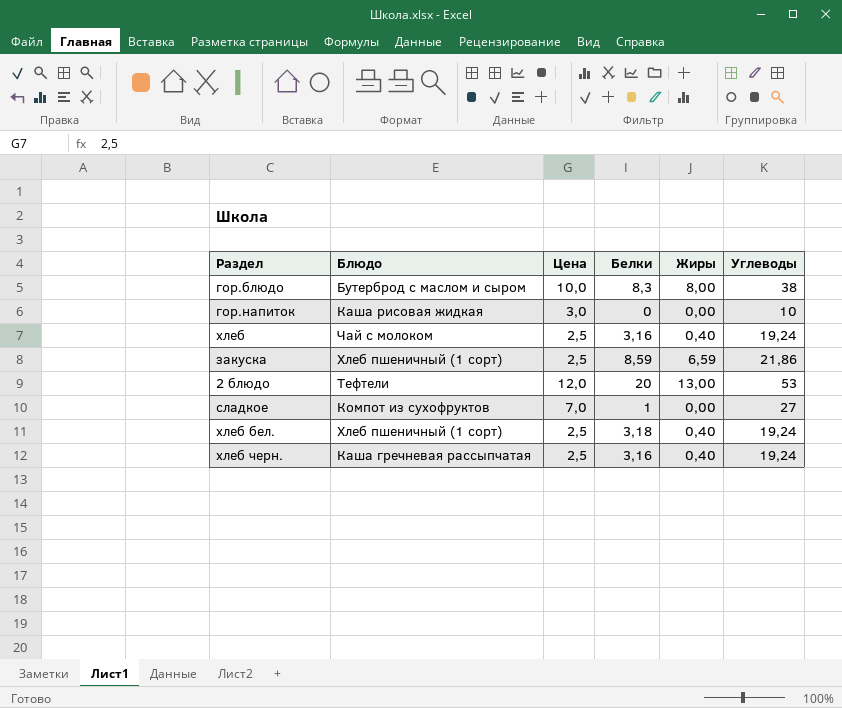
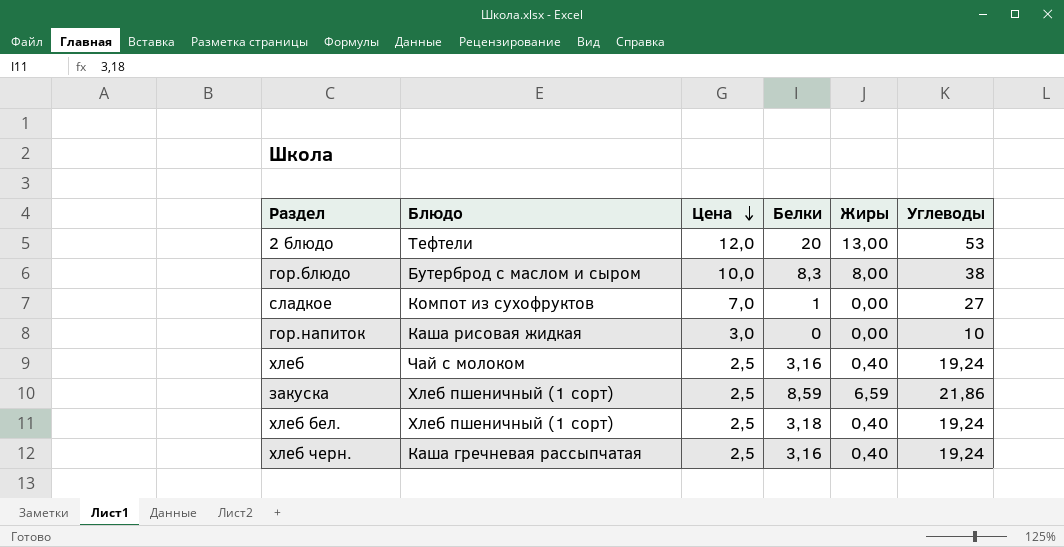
row order: none -> Цена descending

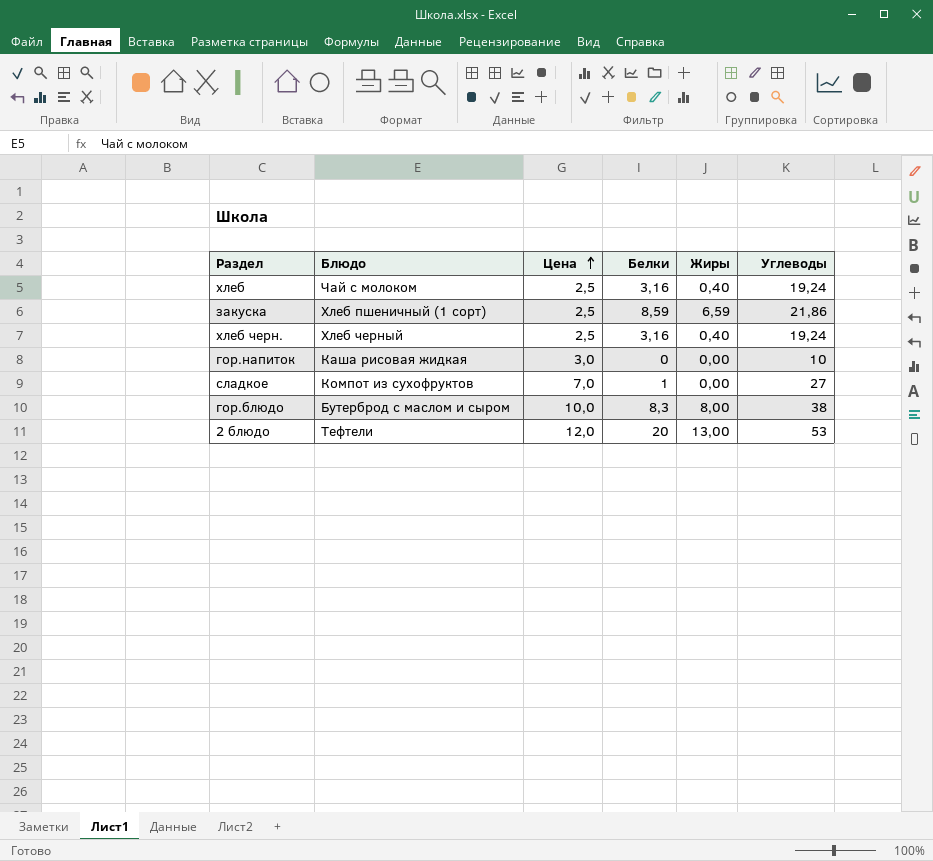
row order: Цена descending -> Цена ascending
row хлеб бел.: Хлеб пшеничный (1 сорт) | 2,5 | 3,18 | 0,40 | 19,24 -> none
хлеб черн. | Блюдо: Каша гречневая рассыпчатая -> Хлеб черный

